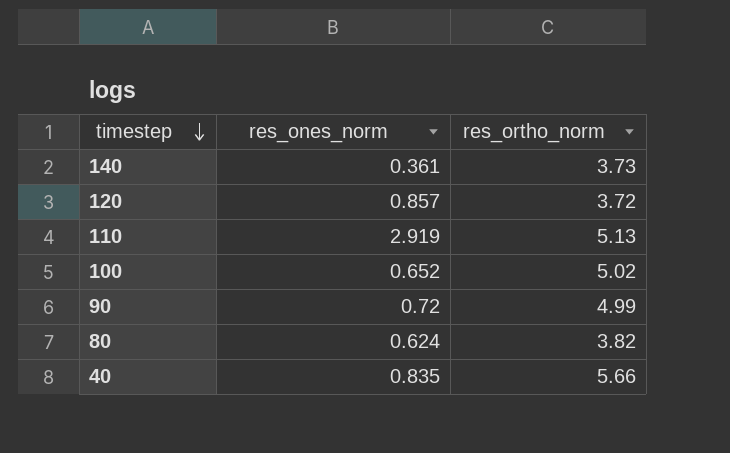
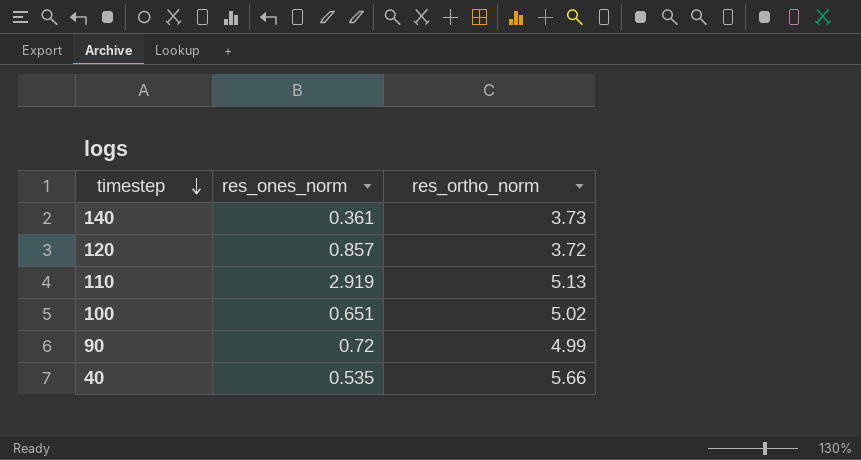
row 80: 0.624 | 3.82 -> none
100 | res_ones_norm: 0.652 -> 0.651
40 | res_ones_norm: 0.835 -> 0.535

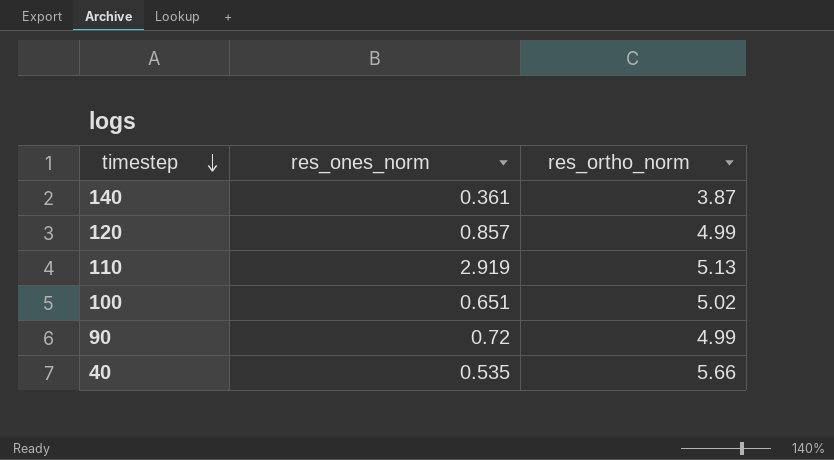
140 | res_ortho_norm: 3.73 -> 3.87
120 | res_ortho_norm: 3.72 -> 4.99

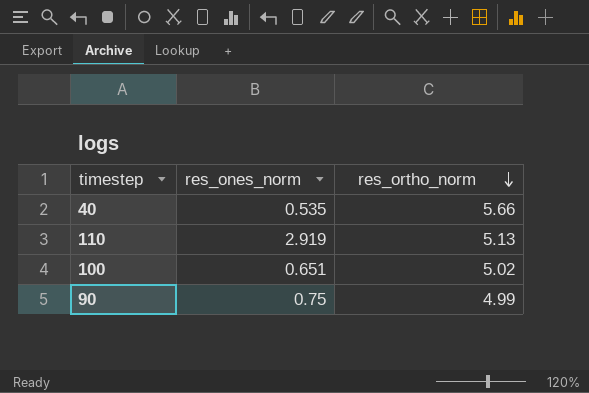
row order: timestep descending -> res_ortho_norm descending
row 140: 0.361 | 3.87 -> none
row 120: 0.857 | 4.99 -> none
90 | res_ones_norm: 0.72 -> 0.75

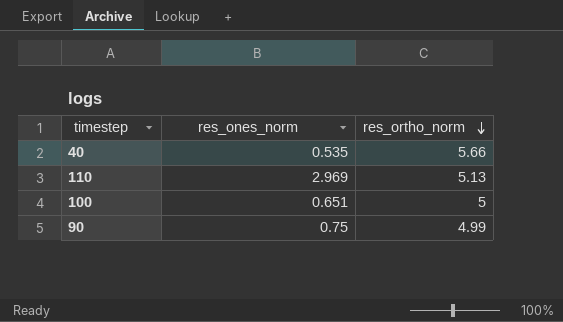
110 | res_ones_norm: 2.919 -> 2.969
100 | res_ortho_norm: 5.02 -> 5

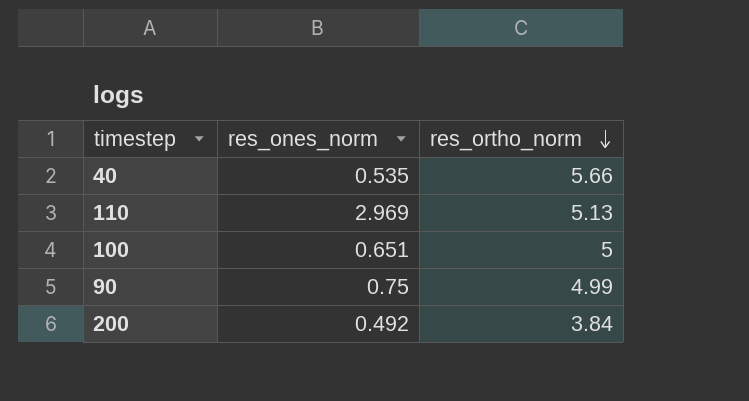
row 200: none -> 0.492 | 3.84

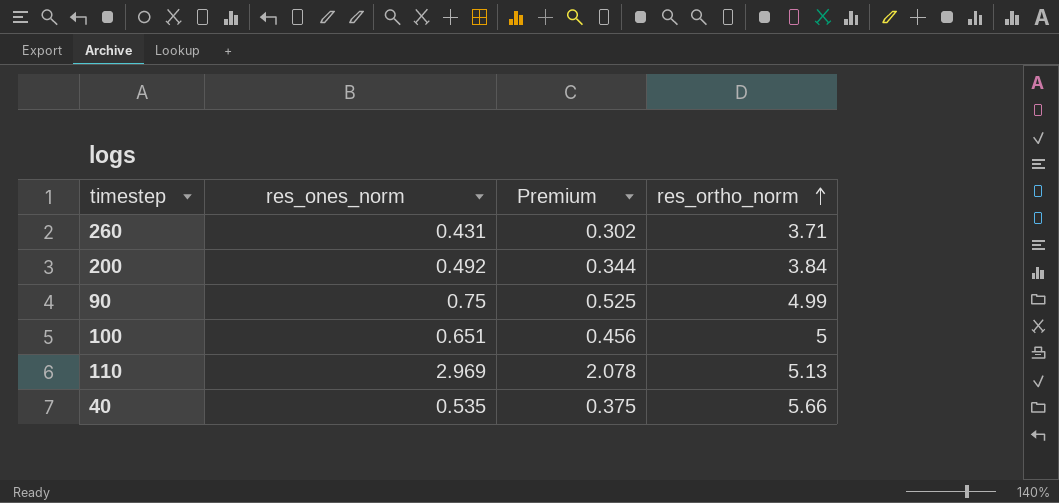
row order: res_ortho_norm descending -> res_ortho_norm ascending
column Premium | formula: none -> [res_ones_norm] * 0.7
row 260: none -> 0.431 | 0.302 | 3.71

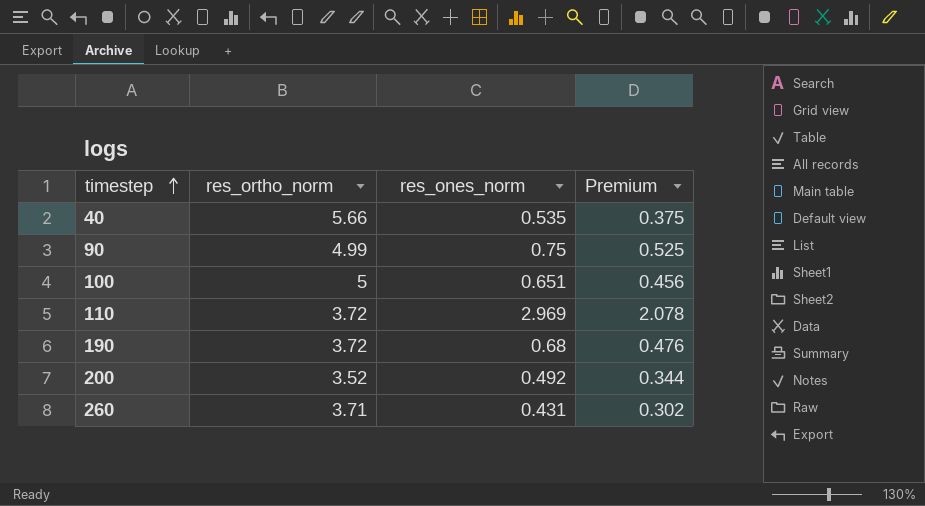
row order: res_ortho_norm ascending -> timestep ascending
column res_ortho_norm | position: 4 -> 2
110 | res_ortho_norm: 5.13 -> 3.72
row 190: none -> 3.72 | 0.68 | 0.476
200 | res_ortho_norm: 3.84 -> 3.52

